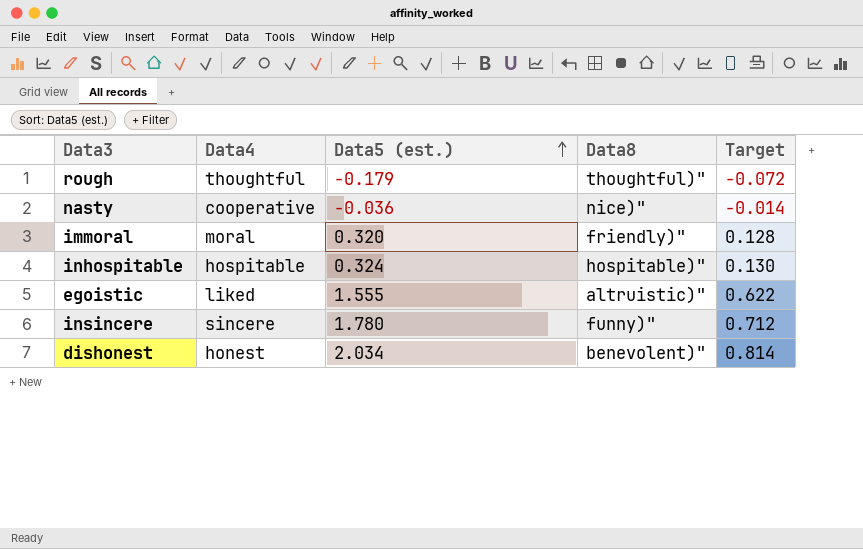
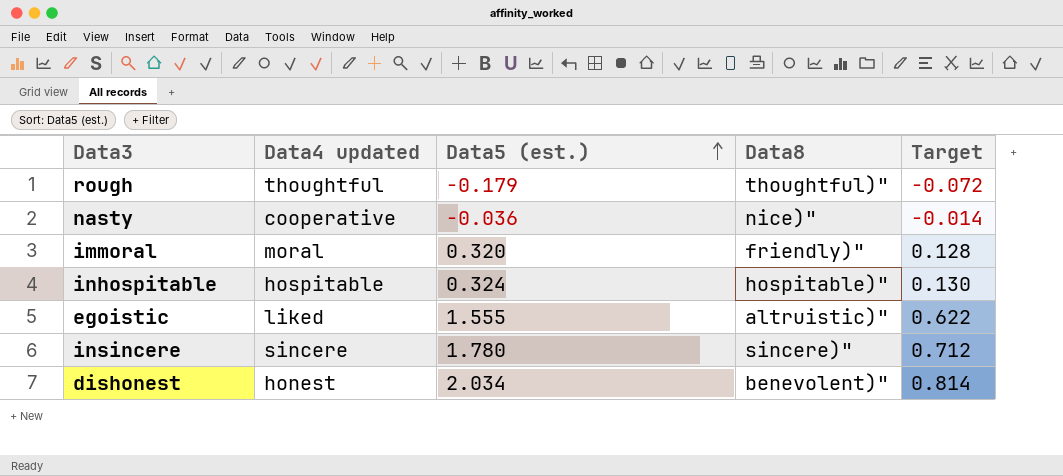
column name: Data4 -> Data4 updated
insincere | Data8: funny)" -> sincere)"

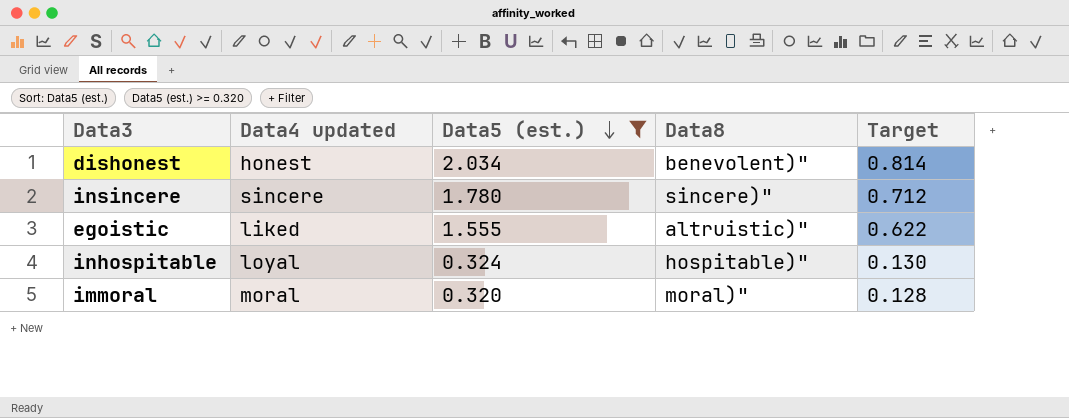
filter: none -> Data5 (est.) >= 0.320
row order: Data5 (est.) ascending -> Data5 (est.) descending
inhospitable | Data4 updated: hospitable -> loyal
immoral | Data8: friendly)" -> moral)"

